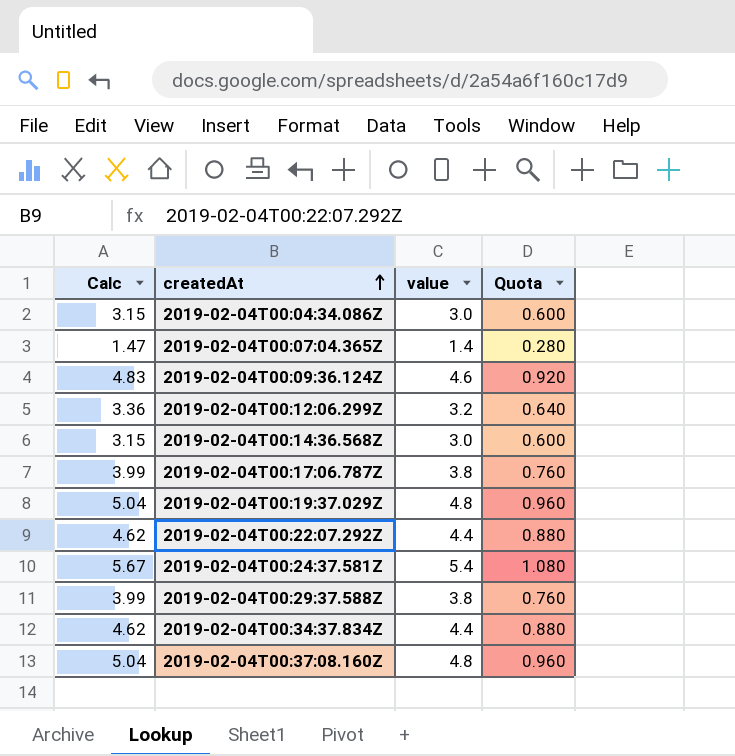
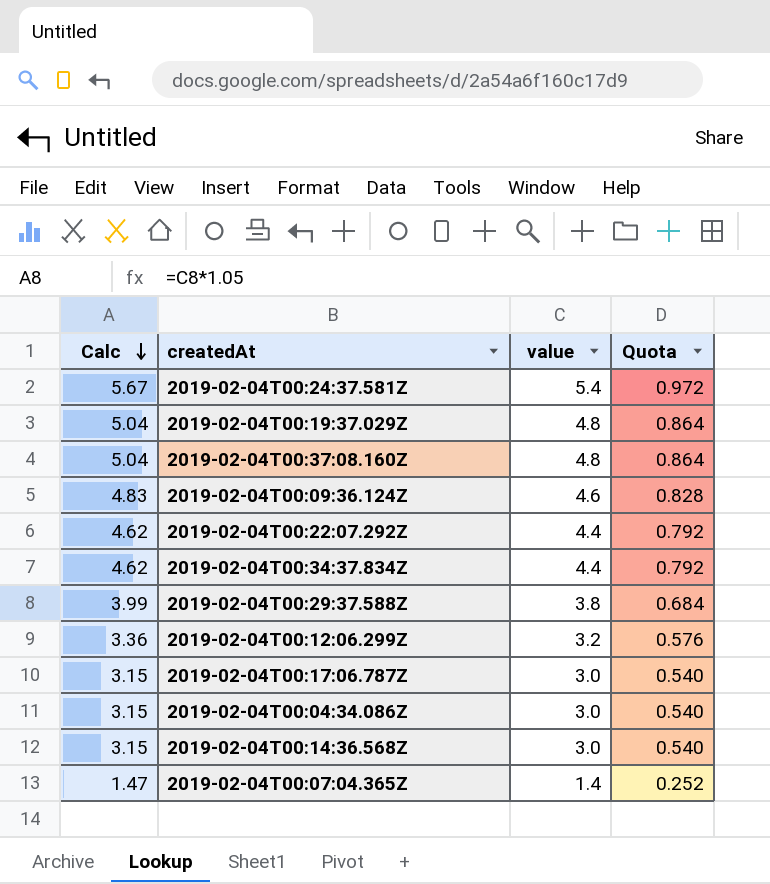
row order: createdAt ascending -> Calc descending
column Quota | formula: [value] * 0.2 -> [value] * 0.18
2019-02-04T00:17:06.787Z | Calc: 3.99 -> 3.15
2019-02-04T00:17:06.787Z | value: 3.8 -> 3.0

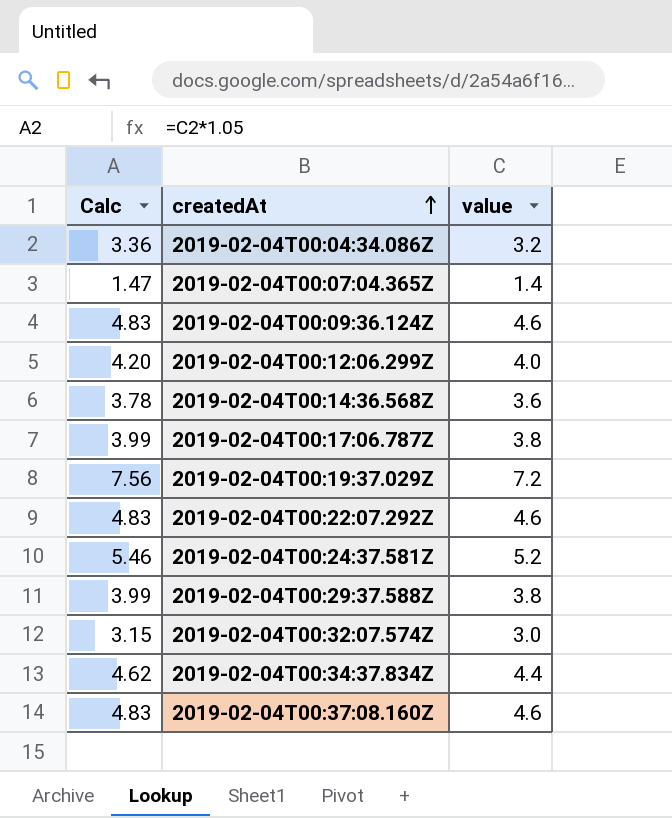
row order: Calc descending -> createdAt ascending
column Quota | formula: [value] * 0.18 -> none
2019-02-04T00:04:34.086Z | Calc: 3.15 -> 3.36
2019-02-04T00:04:34.086Z | value: 3.0 -> 3.2
2019-02-04T00:12:06.299Z | Calc: 3.36 -> 4.20
2019-02-04T00:12:06.299Z | value: 3.2 -> 4.0
2019-02-04T00:14:36.568Z | Calc: 3.15 -> 3.78
2019-02-04T00:14:36.568Z | value: 3.0 -> 3.6
2019-02-04T00:17:06.787Z | Calc: 3.15 -> 3.99
2019-02-04T00:17:06.787Z | value: 3.0 -> 3.8
2019-02-04T00:19:37.029Z | Calc: 5.04 -> 7.56
2019-02-04T00:19:37.029Z | value: 4.8 -> 7.2
2019-02-04T00:22:07.292Z | Calc: 4.62 -> 4.83
2019-02-04T00:22:07.292Z | value: 4.4 -> 4.6
2019-02-04T00:24:37.581Z | Calc: 5.67 -> 5.46
2019-02-04T00:24:37.581Z | value: 5.4 -> 5.2
row 2019-02-04T00:32:07.574Z: none -> 3.15 | 3.0
2019-02-04T00:37:08.160Z | Calc: 5.04 -> 4.83
2019-02-04T00:37:08.160Z | value: 4.8 -> 4.6

